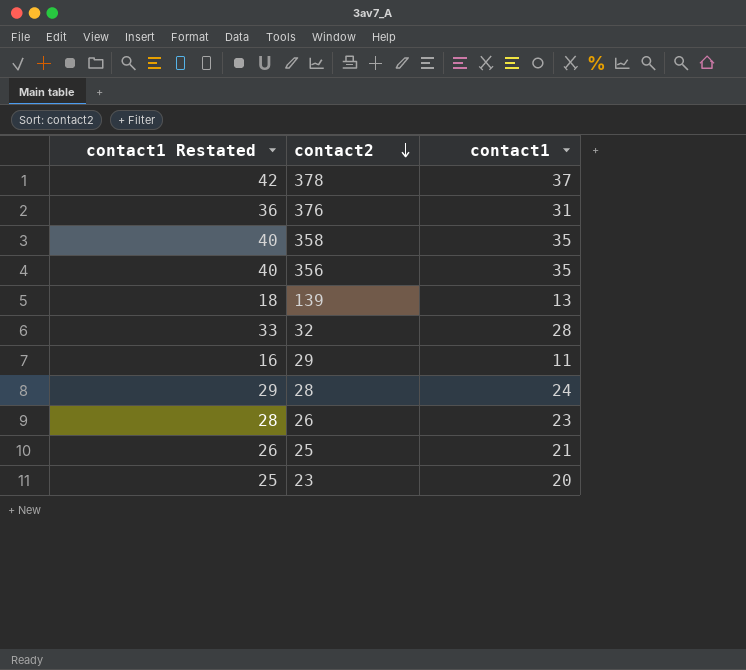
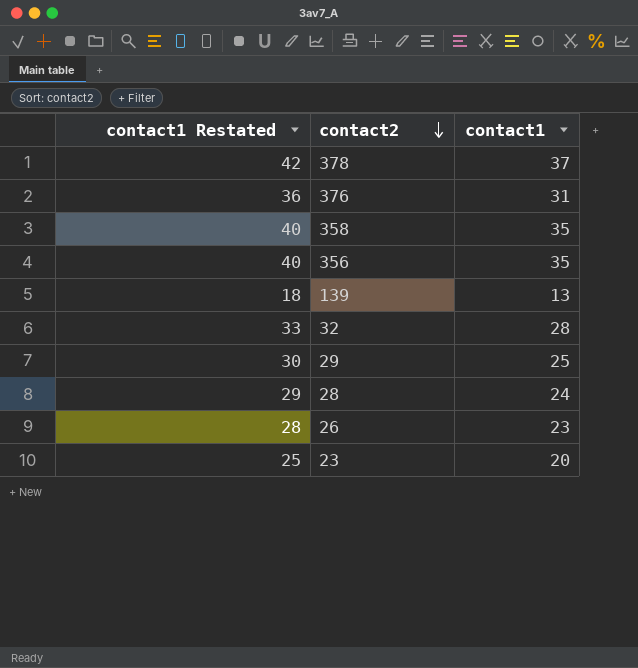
row 25: 26 | 21 -> none
29 | contact1 Restated: 16 -> 30
29 | contact1: 11 -> 25

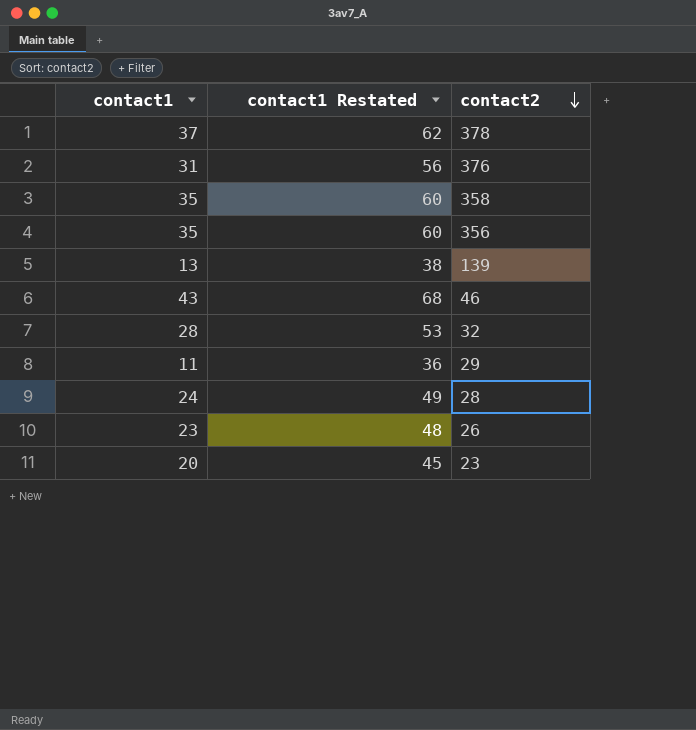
column contact1 | position: 3 -> 1
column contact1 Restated | formula: [contact1] + 5 -> [contact1] + 25
row 46: none -> 43 | 68
29 | contact1: 25 -> 11

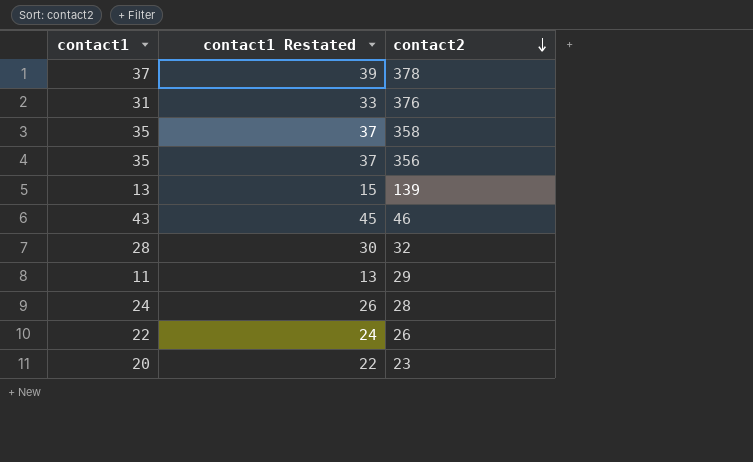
column contact1 Restated | formula: [contact1] + 25 -> [contact1] + 2
26 | contact1: 23 -> 22

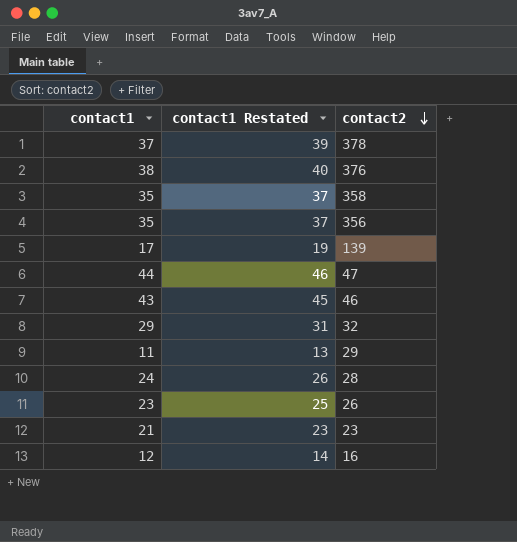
376 | contact1: 31 -> 38
376 | contact1 Restated: 33 -> 40
139 | contact1: 13 -> 17
139 | contact1 Restated: 15 -> 19
row 47: none -> 44 | 46
32 | contact1: 28 -> 29
32 | contact1 Restated: 30 -> 31
26 | contact1: 22 -> 23
26 | contact1 Restated: 24 -> 25
23 | contact1: 20 -> 21
23 | contact1 Restated: 22 -> 23
row 16: none -> 12 | 14

